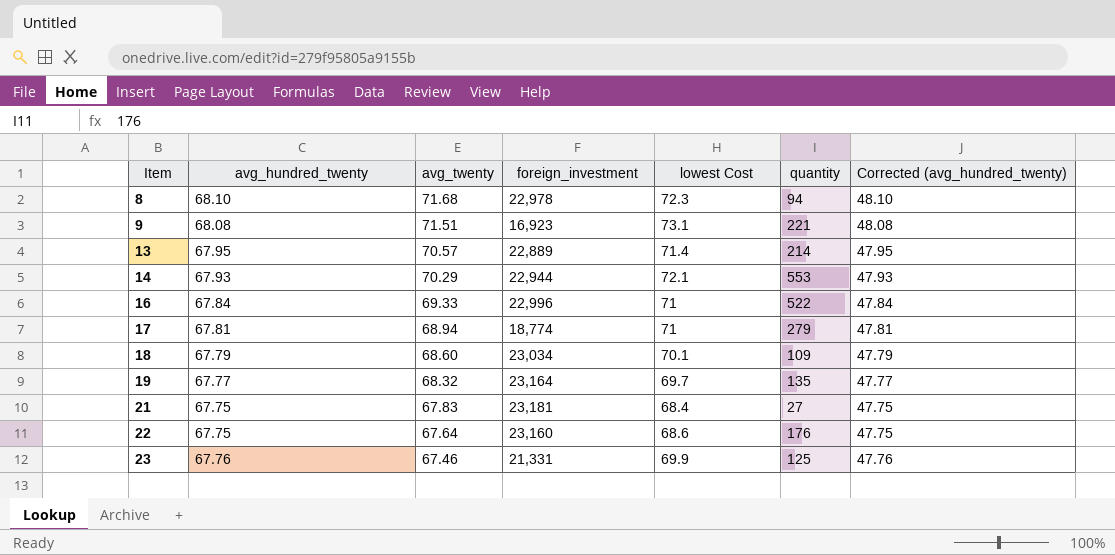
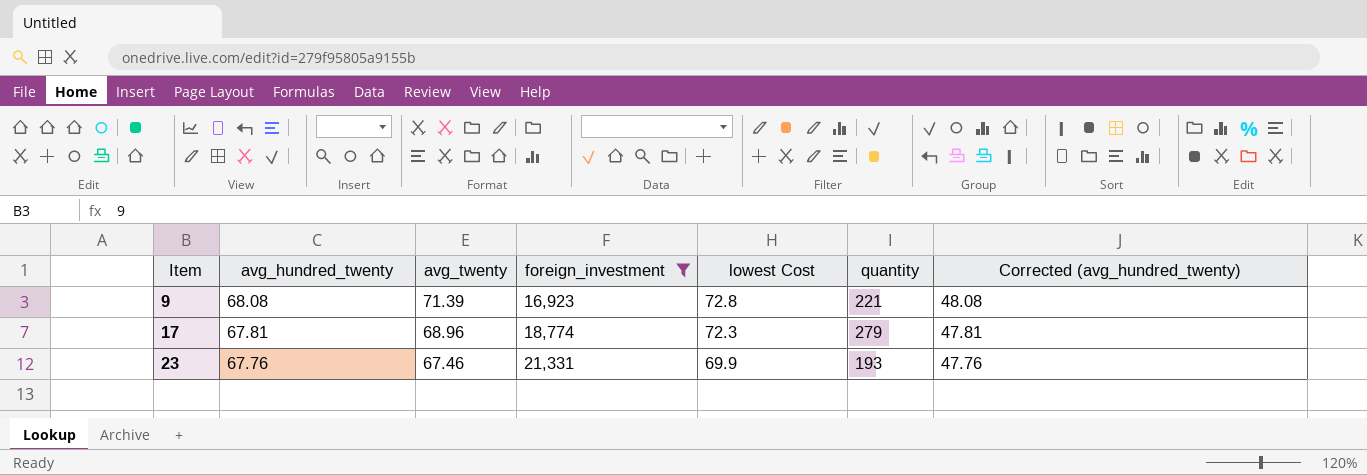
filter: none -> foreign_investment <= 21,331
9 | avg_twenty: 71.51 -> 71.39
9 | lowest Cost: 73.1 -> 72.8
17 | avg_twenty: 68.94 -> 68.96
17 | lowest Cost: 71 -> 72.3
23 | quantity: 125 -> 193

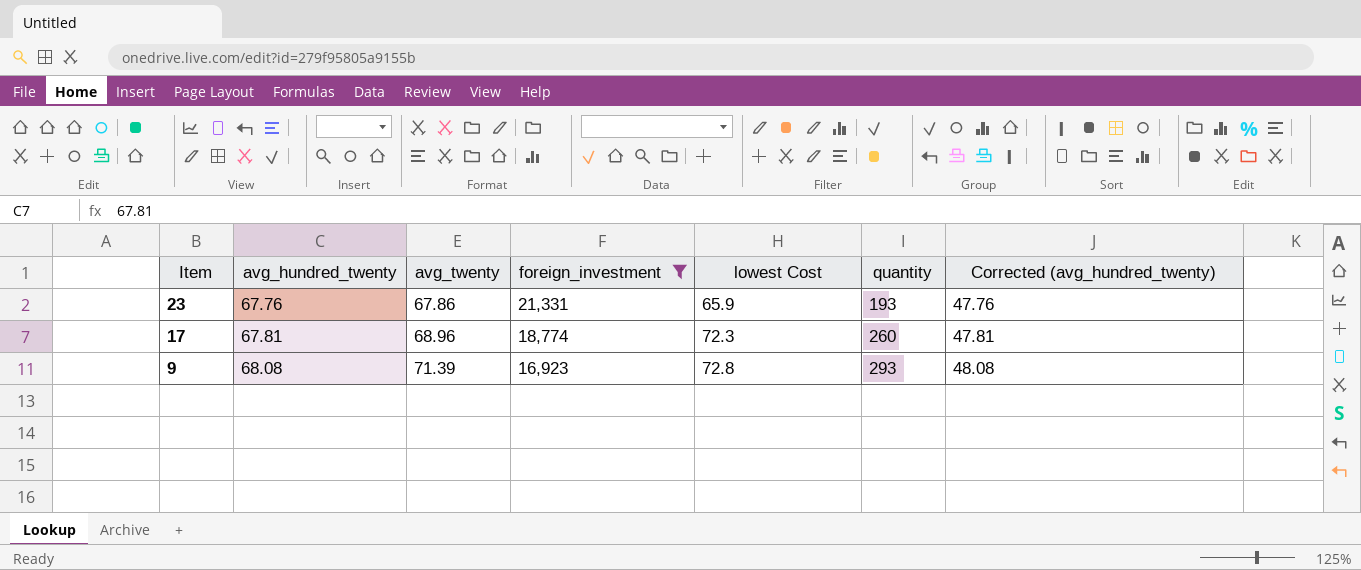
row order: Item ascending -> Item descending
23 | avg_twenty: 67.46 -> 67.86
23 | lowest Cost: 69.9 -> 65.9
17 | quantity: 279 -> 260
9 | quantity: 221 -> 293

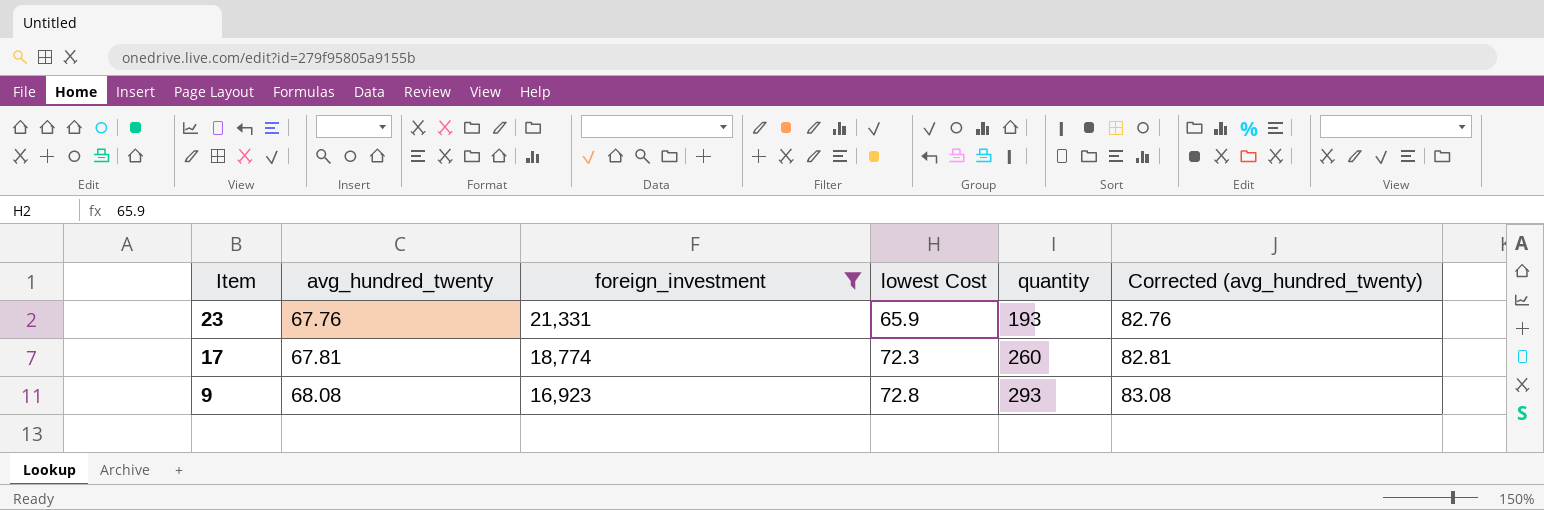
column avg_twenty | position: 3 -> none
column Corrected (avg_hundred_twenty) | formula: [avg_hundred_twenty] - 20 -> [avg_hundred_twenty] + 15

